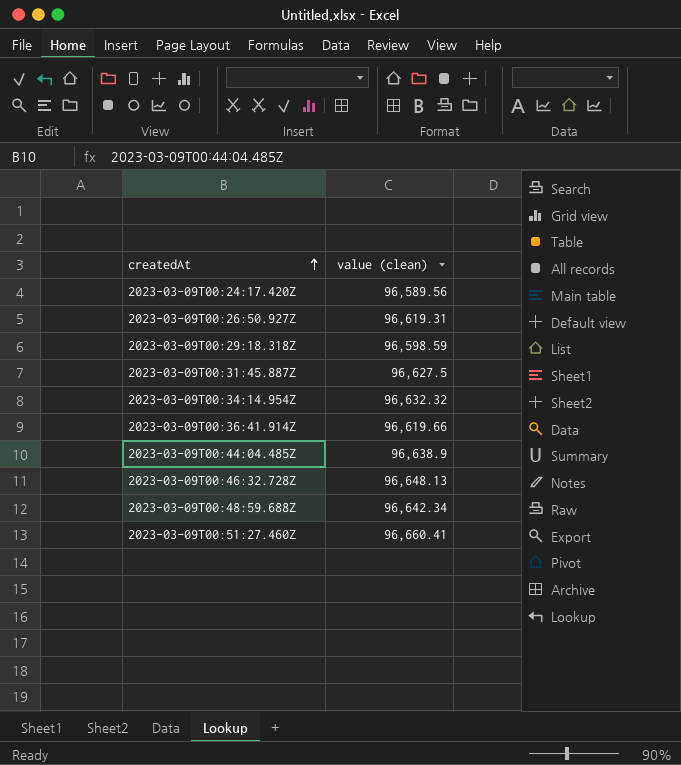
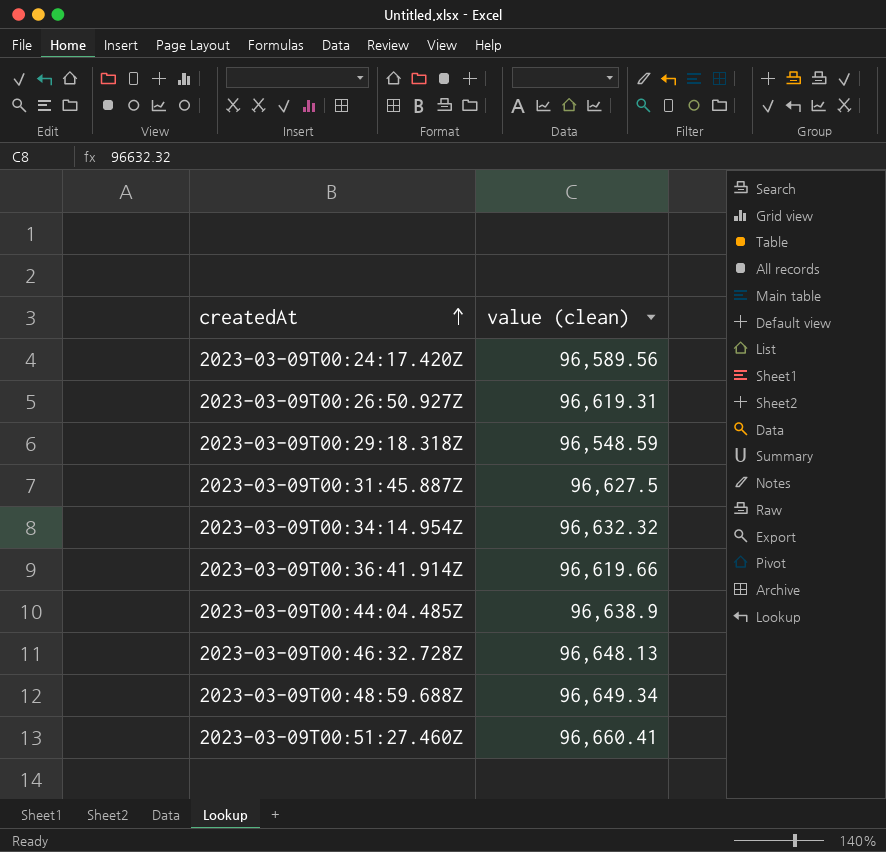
2023-03-09T00:29:18.318Z | value (clean): 96,598.59 -> 96,548.59
2023-03-09T00:48:59.688Z | value (clean): 96,642.34 -> 96,649.34

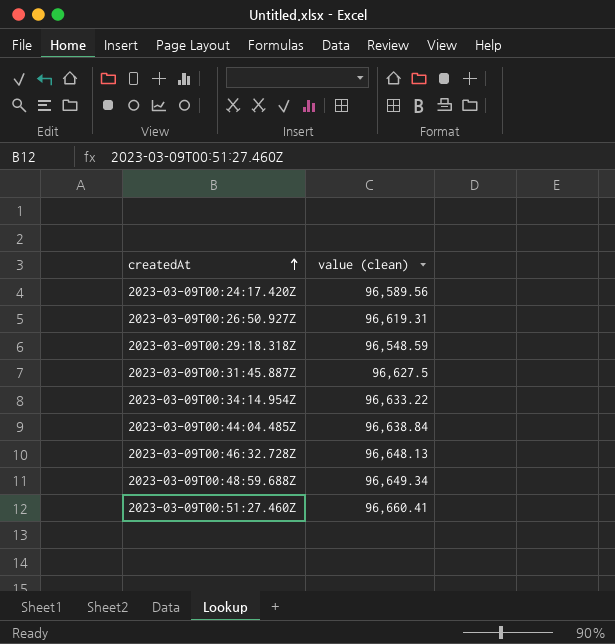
row 2023-03-09T00:36:41.914Z: 96,619.66 -> none
2023-03-09T00:34:14.954Z | value (clean): 96,632.32 -> 96,633.22
2023-03-09T00:44:04.485Z | value (clean): 96,638.9 -> 96,638.84

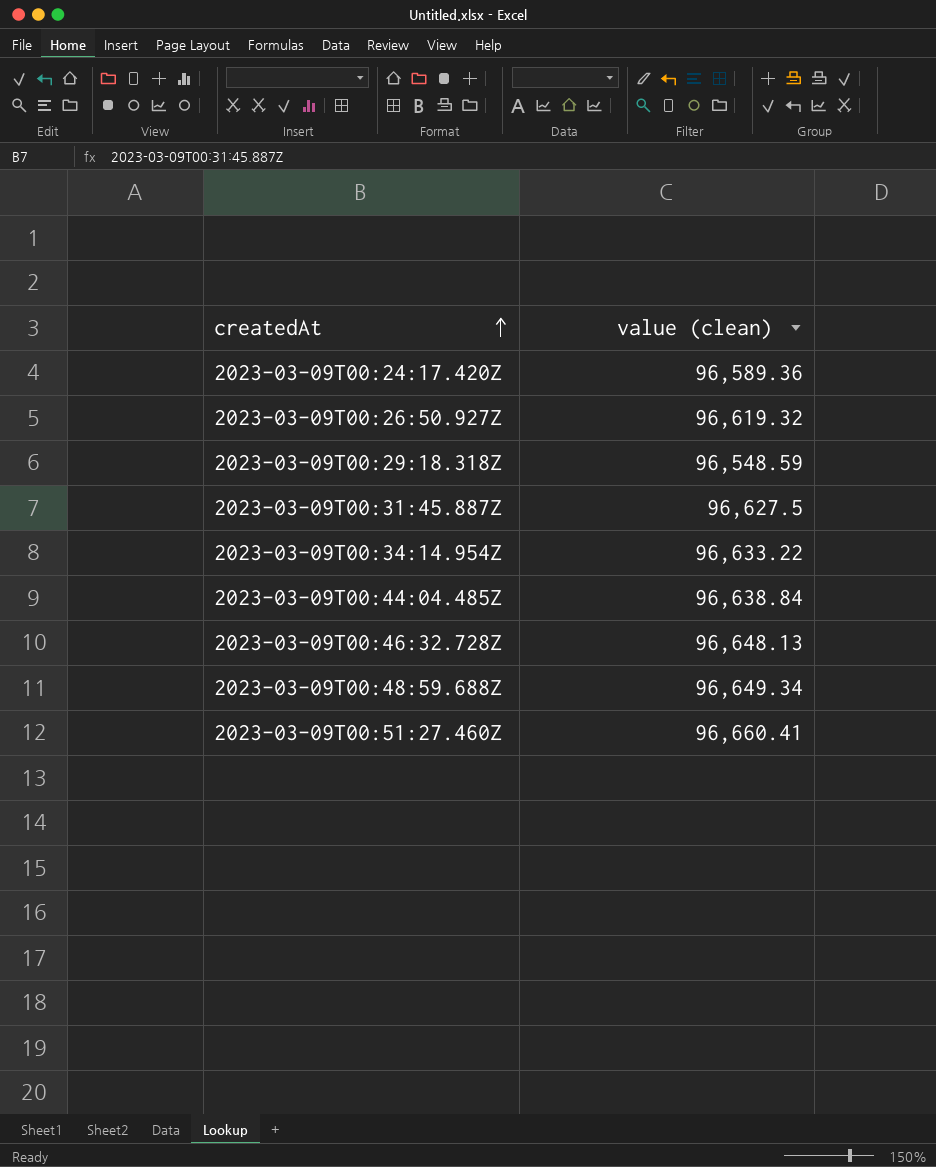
2023-03-09T00:24:17.420Z | value (clean): 96,589.56 -> 96,589.36
2023-03-09T00:26:50.927Z | value (clean): 96,619.31 -> 96,619.32

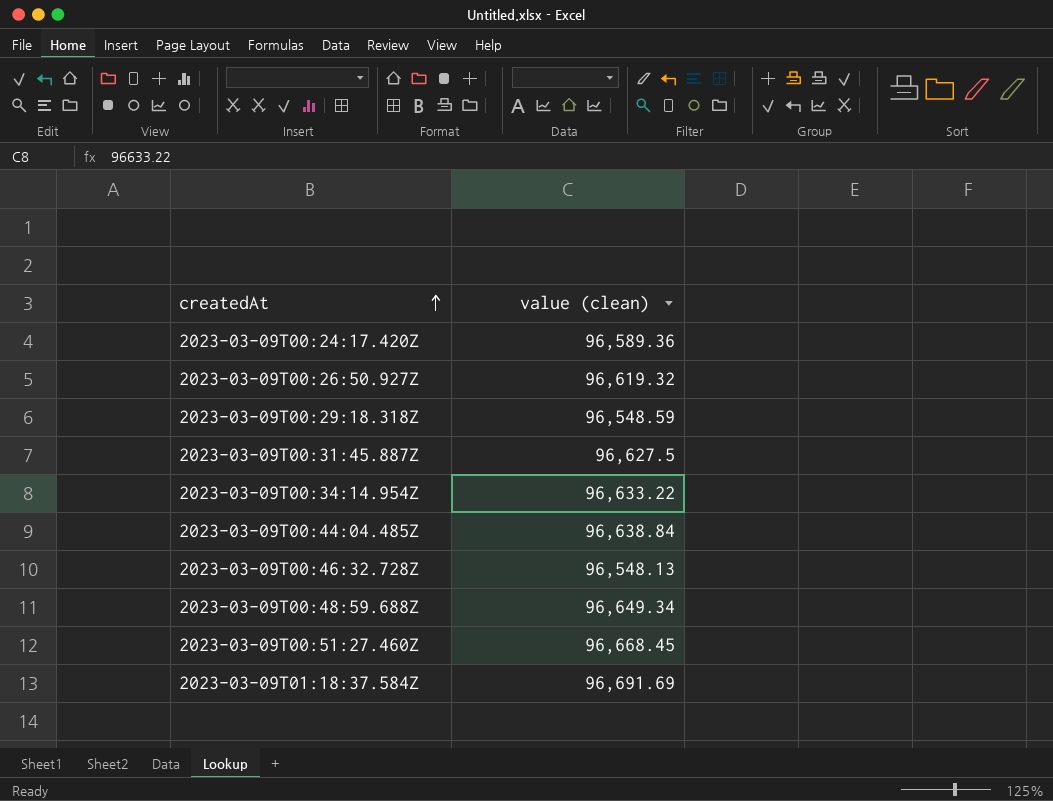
2023-03-09T00:46:32.728Z | value (clean): 96,648.13 -> 96,548.13
2023-03-09T00:51:27.460Z | value (clean): 96,660.41 -> 96,668.45
row 2023-03-09T01:18:37.584Z: none -> 96,691.69

